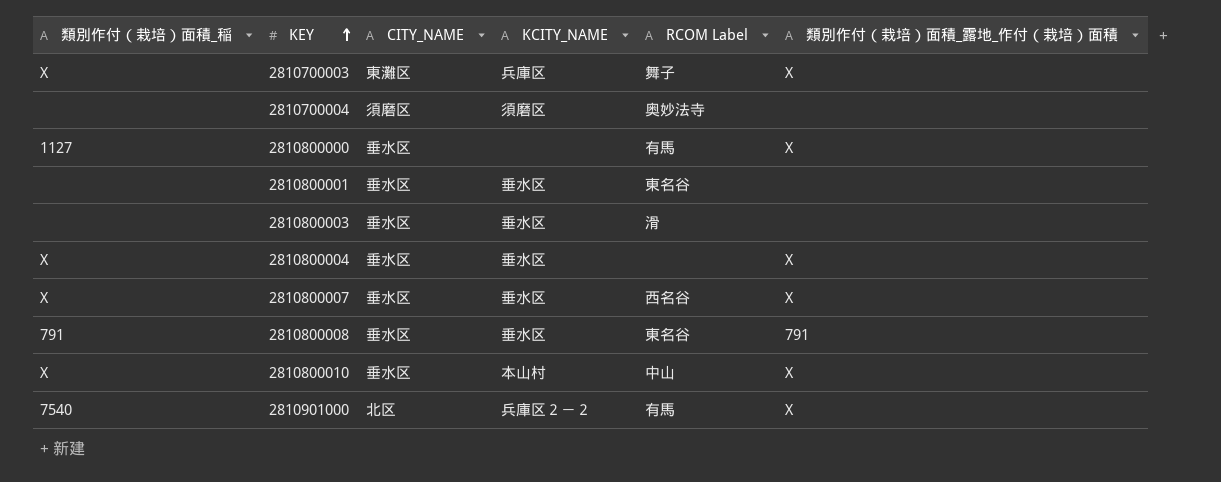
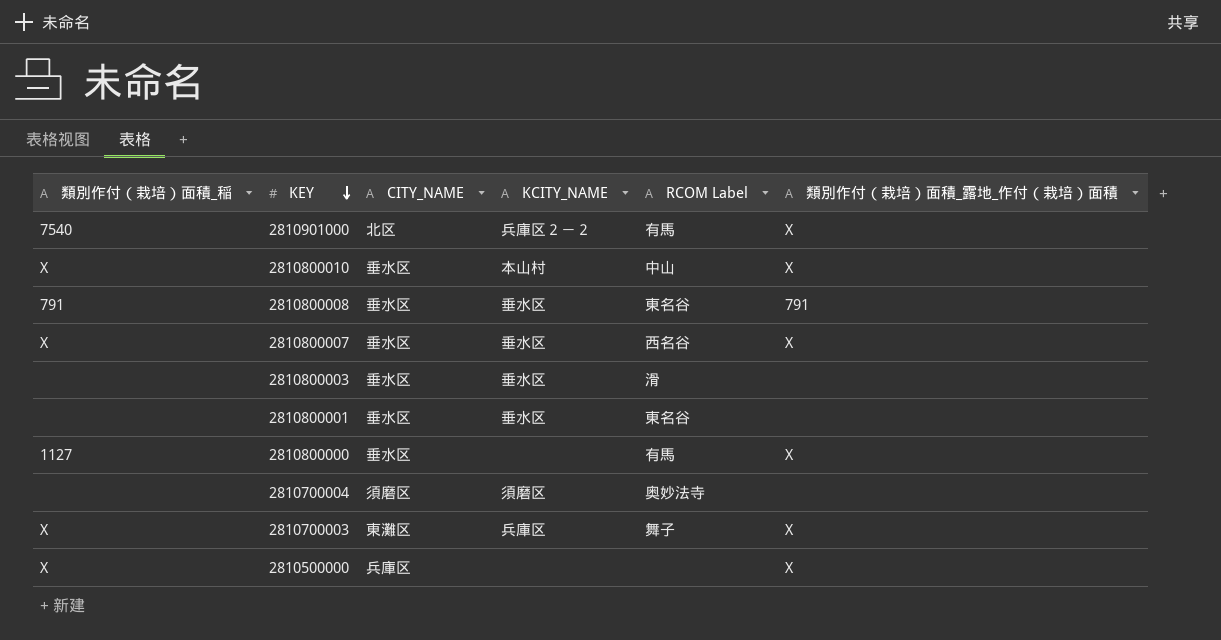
row order: KEY ascending -> KEY descending
row 2810800004: X | 垂水区 | 垂水区 | none | X -> none
row 2810500000: none -> X | 兵庫区 | none | none | X

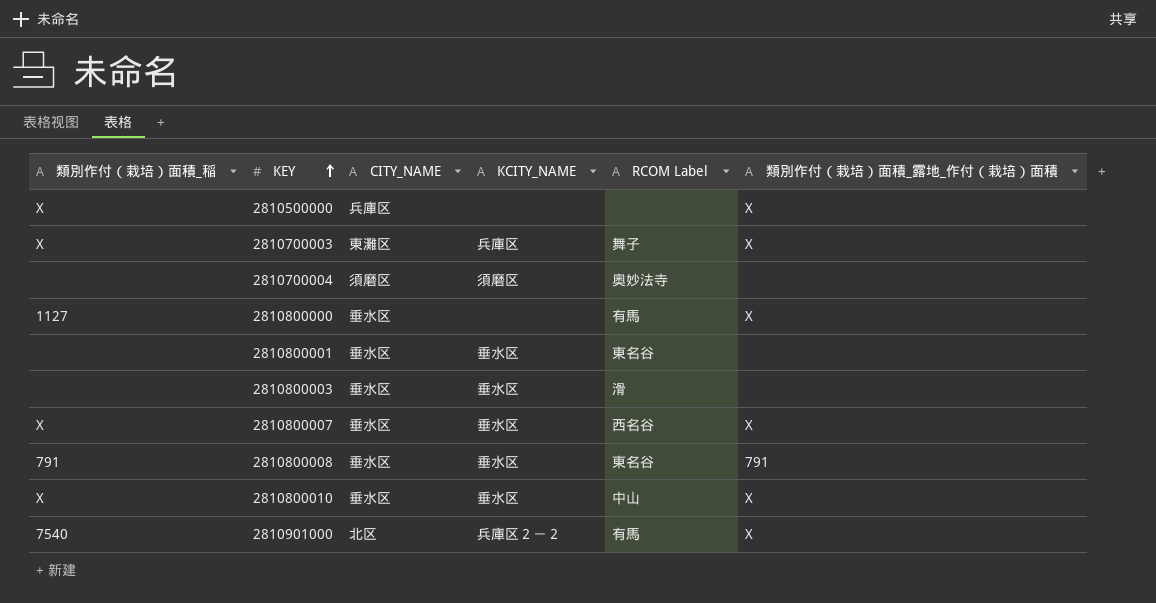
row order: KEY descending -> KEY ascending
2810800010 | KCITY_NAME: 本山村 -> 垂水区

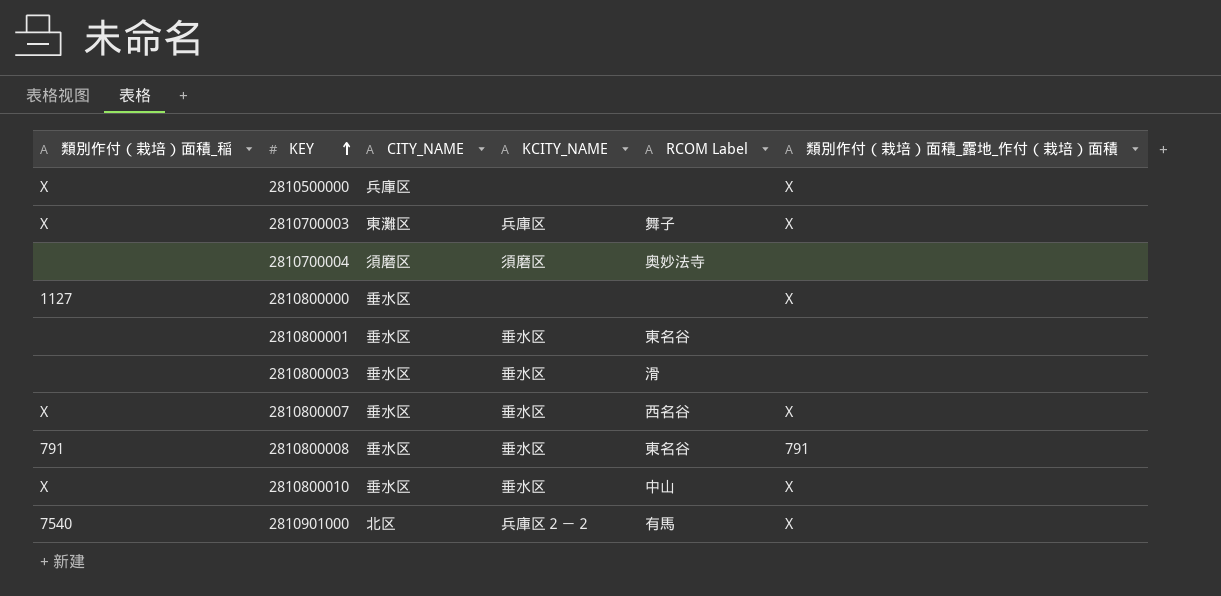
2810800000 | RCOM Label: 有馬 -> none

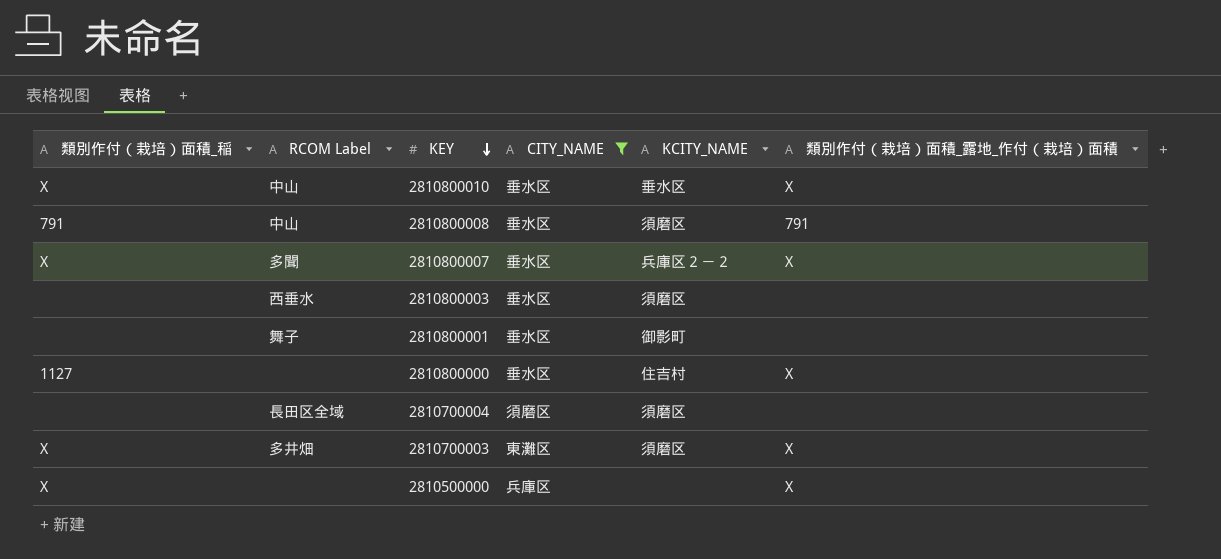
filter: none -> CITY_NAME != 北区
row order: KEY ascending -> KEY descending
column RCOM Label | position: 5 -> 2
2810800008 | RCOM Label: 東名谷 -> 中山
2810800008 | KCITY_NAME: 垂水区 -> 須磨区
2810800007 | RCOM Label: 西名谷 -> 多聞
2810800007 | KCITY_NAME: 垂水区 -> 兵庫区２－２
2810800003 | RCOM Label: 滑 -> 西垂水
2810800003 | KCITY_NAME: 垂水区 -> 須磨区
2810800001 | RCOM Label: 東名谷 -> 舞子
2810800001 | KCITY_NAME: 垂水区 -> 御影町
2810800000 | KCITY_NAME: none -> 住吉村
2810700004 | RCOM Label: 奥妙法寺 -> 長田区全域
2810700003 | RCOM Label: 舞子 -> 多井畑
2810700003 | KCITY_NAME: 兵庫区 -> 須磨区

